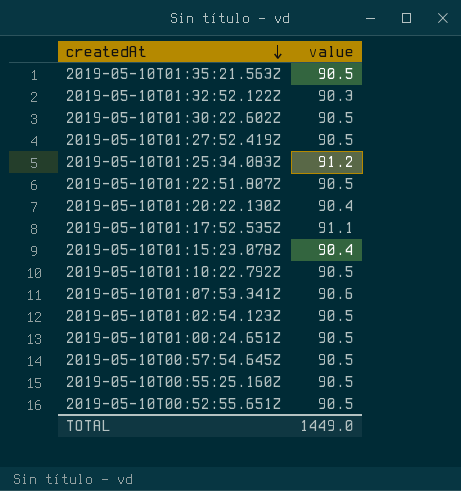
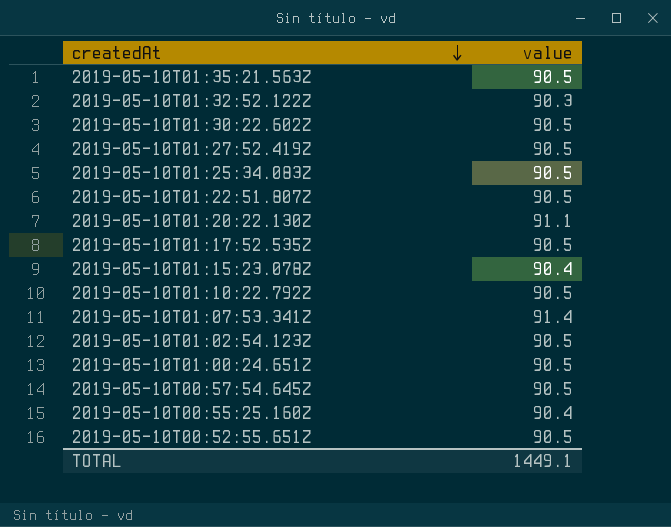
2019-05-10T01:25:34.083Z | value: 91.2 -> 90.5
2019-05-10T01:20:22.130Z | value: 90.4 -> 91.1
2019-05-10T01:17:52.535Z | value: 91.1 -> 90.5
2019-05-10T01:07:53.341Z | value: 90.6 -> 91.4
2019-05-10T00:55:25.160Z | value: 90.5 -> 90.4
TOTAL | value: 1449.0 -> 1449.1

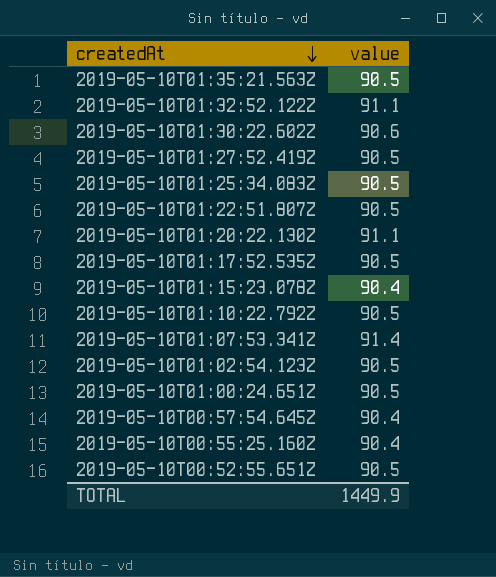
2019-05-10T01:32:52.122Z | value: 90.3 -> 91.1
2019-05-10T01:30:22.602Z | value: 90.5 -> 90.6
2019-05-10T00:57:54.645Z | value: 90.5 -> 90.4
TOTAL | value: 1449.1 -> 1449.9

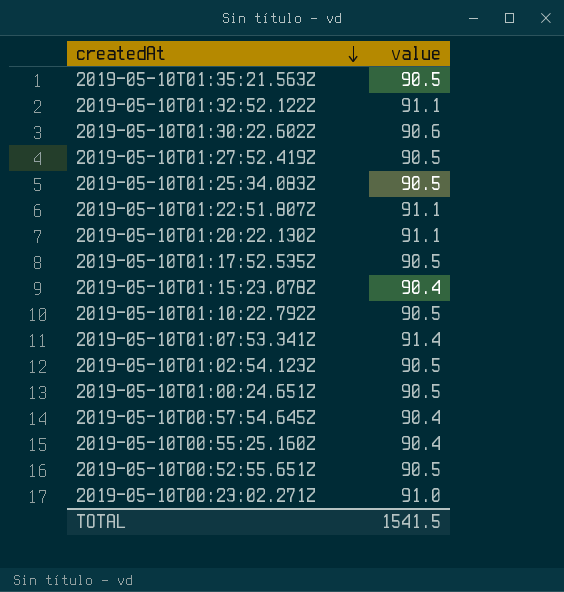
2019-05-10T01:22:51.807Z | value: 90.5 -> 91.1
row 2019-05-10T00:23:02.271Z: none -> 91.0
TOTAL | value: 1449.9 -> 1541.5

